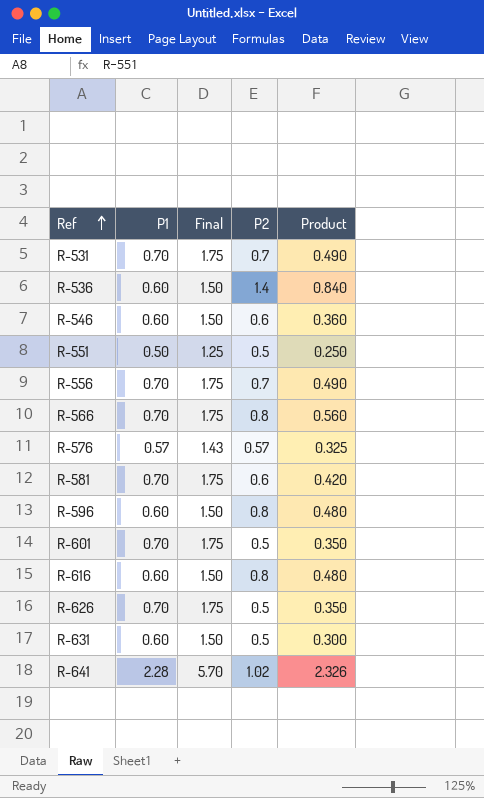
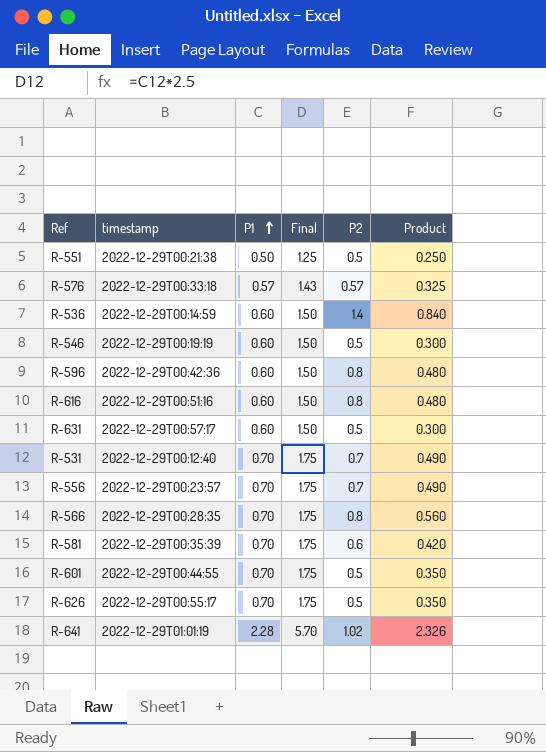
row order: Ref ascending -> P1 ascending
column timestamp | position: none -> 2
R-546 | P2: 0.6 -> 0.5
R-546 | Product: 0.360 -> 0.300

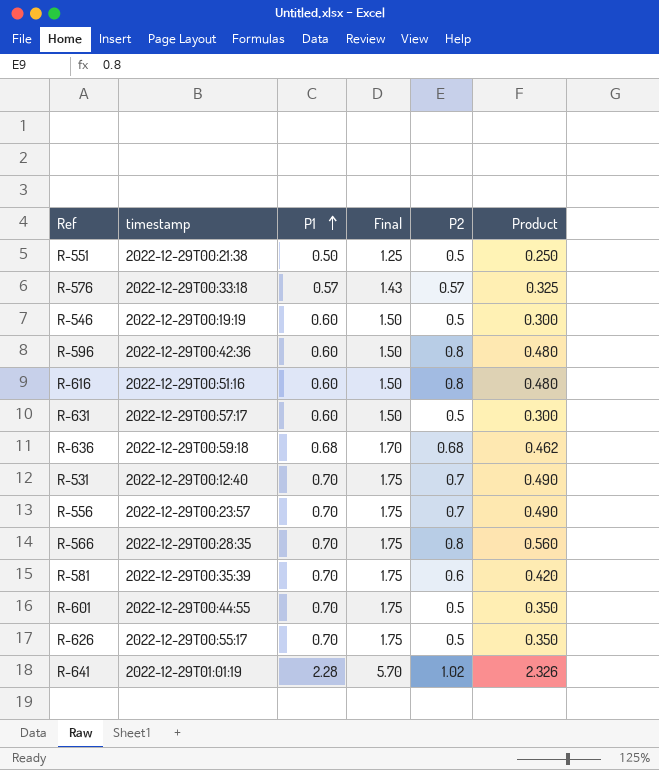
row R-536: 2022-12-29T00:14:59 | 0.60 | 1.50 | 1.4 | 0.840 -> none
row R-636: none -> 2022-12-29T00:59:18 | 0.68 | 1.70 | 0.68 | 0.462

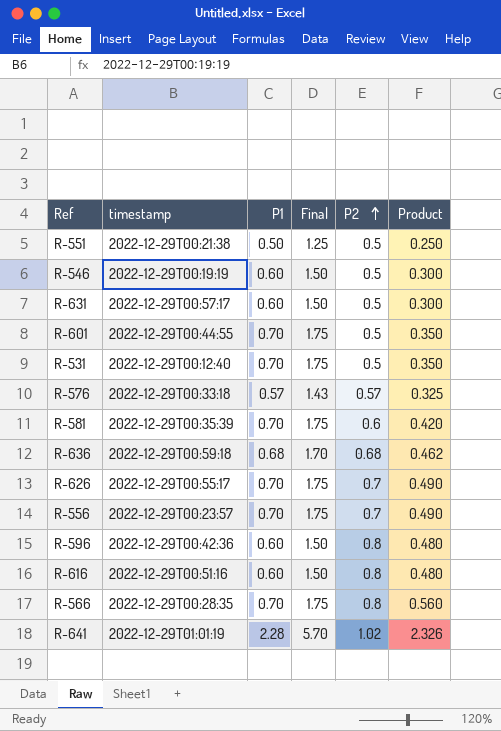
row order: P1 ascending -> P2 ascending
R-531 | P2: 0.7 -> 0.5
R-531 | Product: 0.490 -> 0.350
R-626 | P2: 0.5 -> 0.7
R-626 | Product: 0.350 -> 0.490

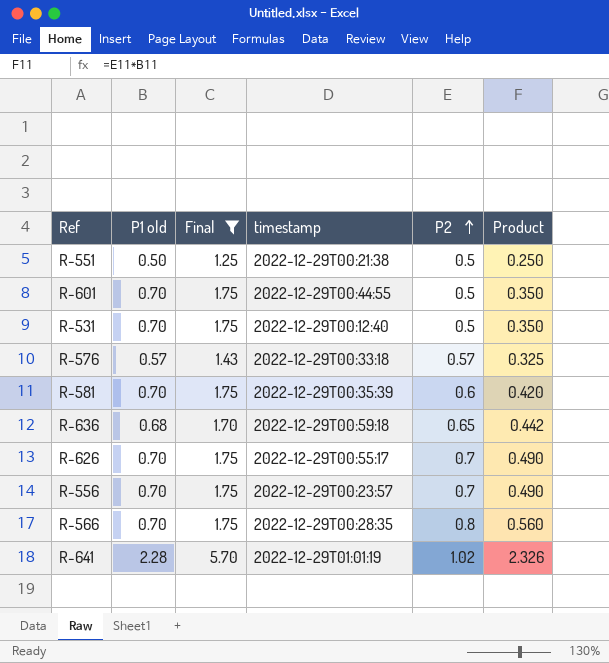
filter: none -> Final != 1.50
column name: P1 -> P1 old
column timestamp | position: 2 -> 4
R-636 | P2: 0.68 -> 0.65
R-636 | Product: 0.462 -> 0.442

